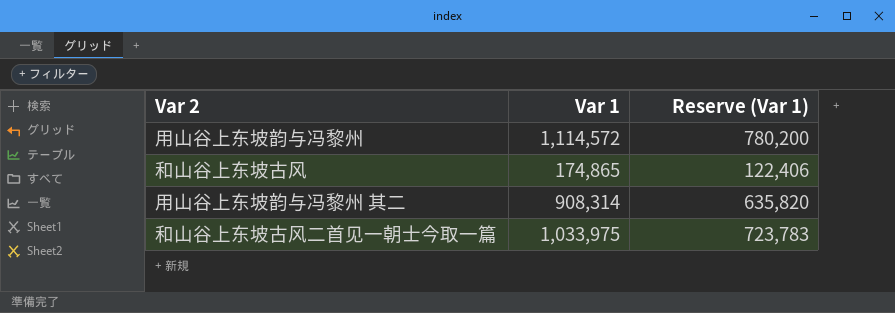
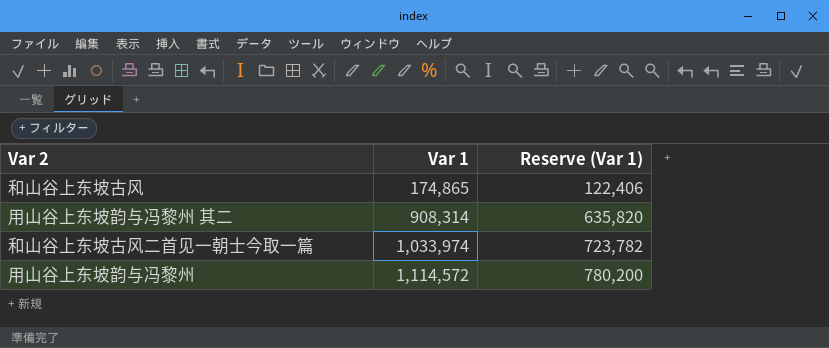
row order: none -> Var 1 ascending
和山谷上东坡古风二首见一朝士今取一篇 | Var 1: 1,033,975 -> 1,033,974
和山谷上东坡古风二首见一朝士今取一篇 | Reserve (Var 1): 723,783 -> 723,782

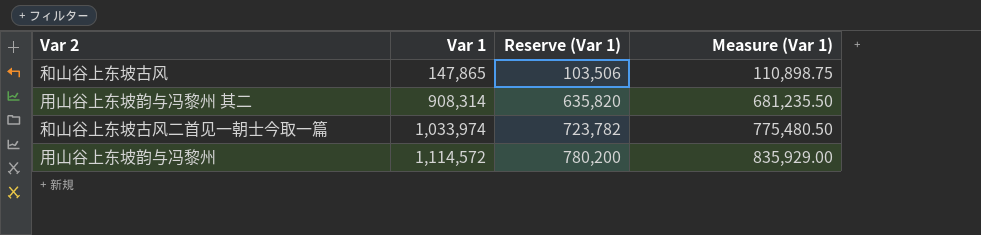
column Measure (Var 1) | formula: none -> [Var 1] * 0.75
和山谷上东坡古风 | Var 1: 174,865 -> 147,865
和山谷上东坡古风 | Reserve (Var 1): 122,406 -> 103,506

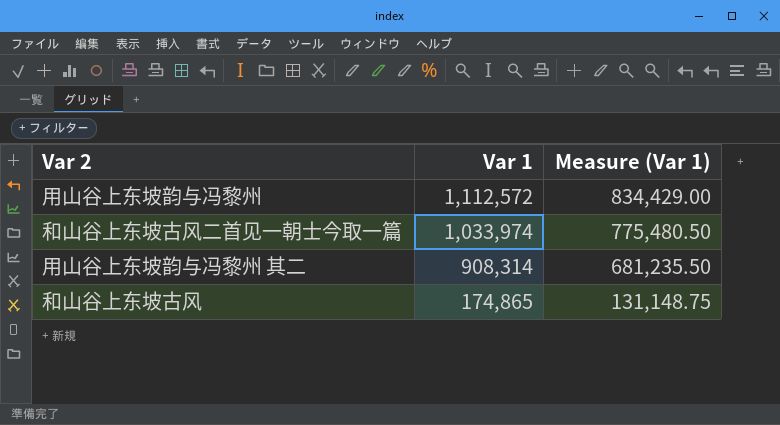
row order: Var 1 ascending -> Var 1 descending
column Reserve (Var 1) | formula: [Var 1] * 0.7 -> none
用山谷上东坡韵与冯黎州 | Var 1: 1,114,572 -> 1,112,572
用山谷上东坡韵与冯黎州 | Measure (Var 1): 835,929.00 -> 834,429.00
和山谷上东坡古风 | Var 1: 147,865 -> 174,865
和山谷上东坡古风 | Measure (Var 1): 110,898.75 -> 131,148.75

